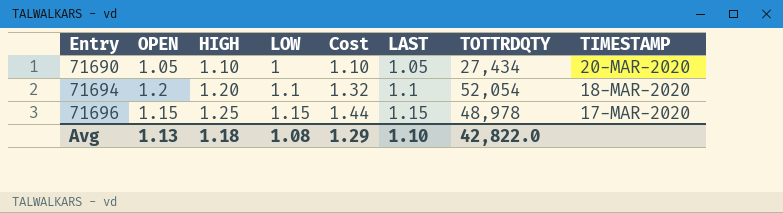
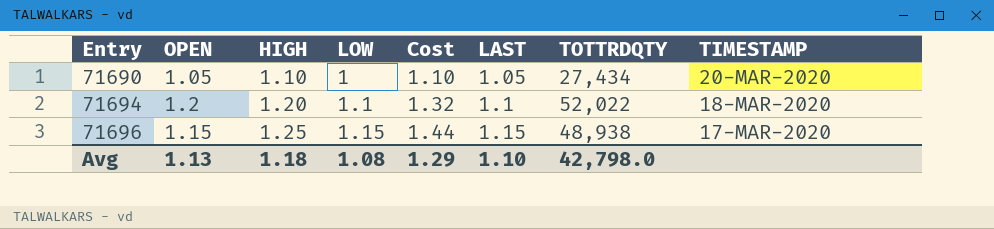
71694 | TOTTRDQTY: 52,054 -> 52,022
71696 | TOTTRDQTY: 48,978 -> 48,938
Avg | TOTTRDQTY: 42,822.0 -> 42,798.0

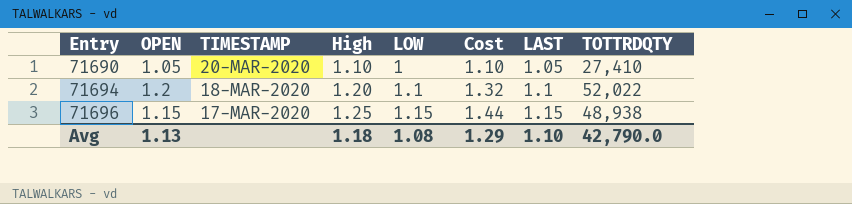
column TIMESTAMP | position: 8 -> 3
column name: HIGH -> High
71690 | TOTTRDQTY: 27,434 -> 27,410
Avg | TOTTRDQTY: 42,798.0 -> 42,790.0

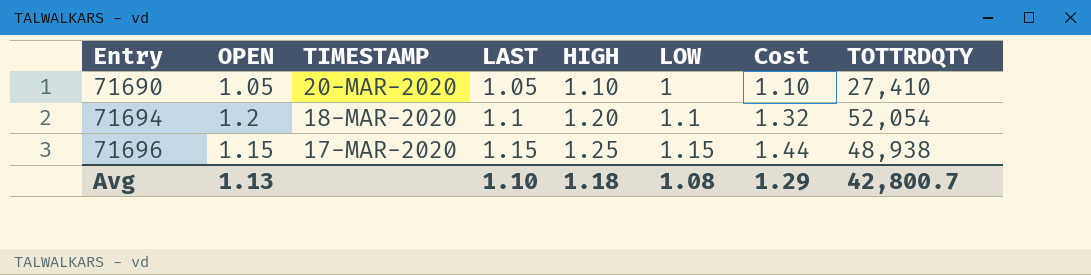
column LAST | position: 7 -> 4
column name: High -> HIGH
71694 | TOTTRDQTY: 52,022 -> 52,054
Avg | TOTTRDQTY: 42,790.0 -> 42,800.7

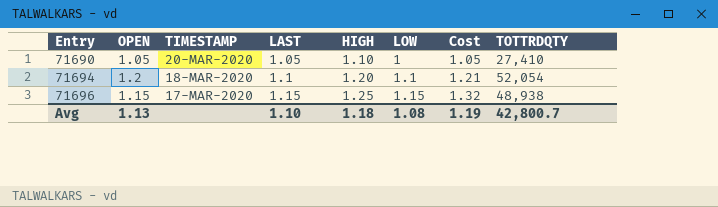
column Cost | formula: [HIGH] * [LOW] -> [LAST] * [LOW]
Avg | Cost: 1.29 -> 1.19

